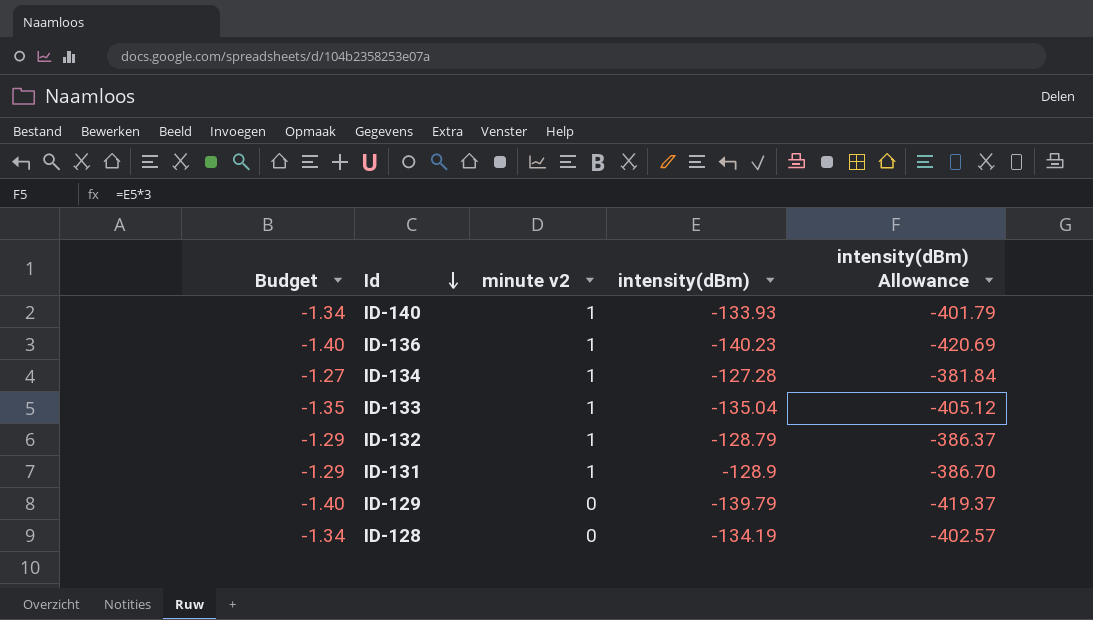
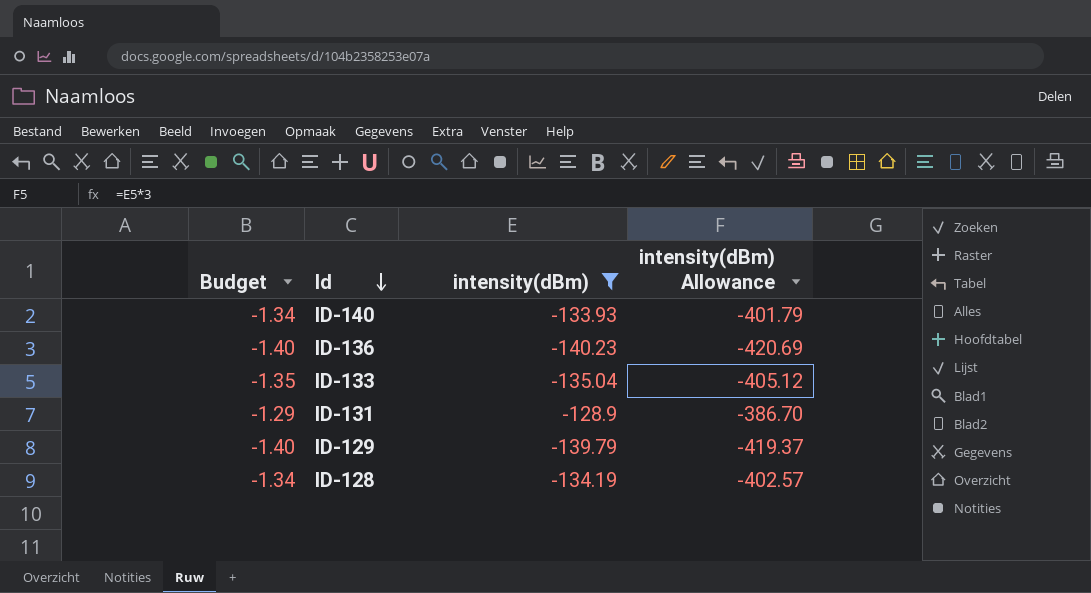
filter: none -> intensity(dBm) <= -128.9
column minute v2 | position: 3 -> none

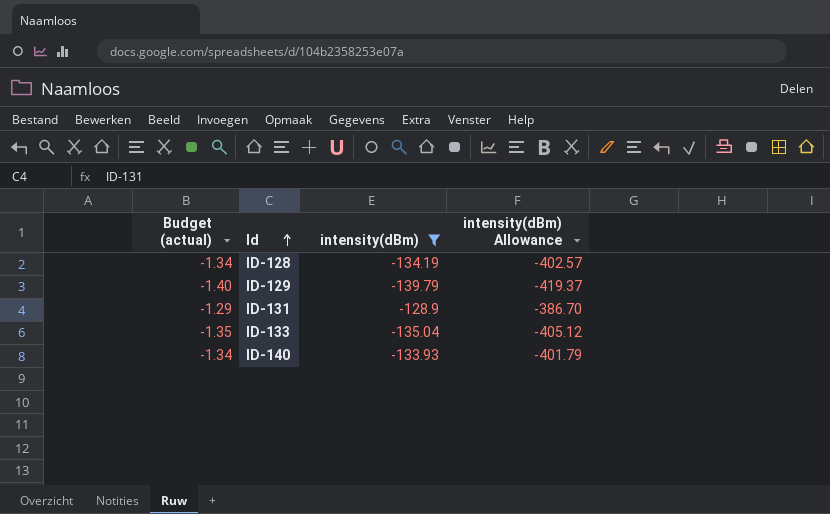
row order: Id descending -> Id ascending
column name: Budget -> Budget (actual)
row ID-136: -1.40 | -140.23 | -420.69 -> none

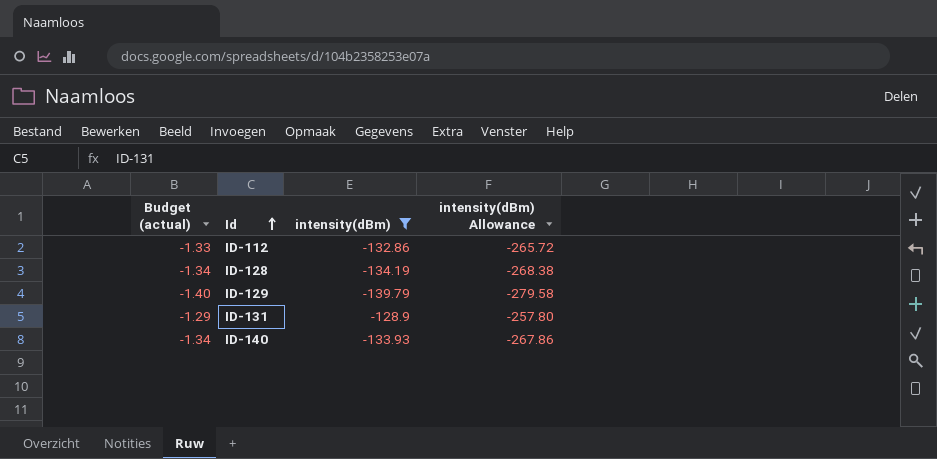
column intensity(dBm) Allowance | formula: [intensity(dBm)] * 3 -> [intensity(dBm)] * 2
row ID-133: -1.35 | -135.04 | -405.12 -> none
row ID-112: none -> -1.33 | -132.86 | -265.72

